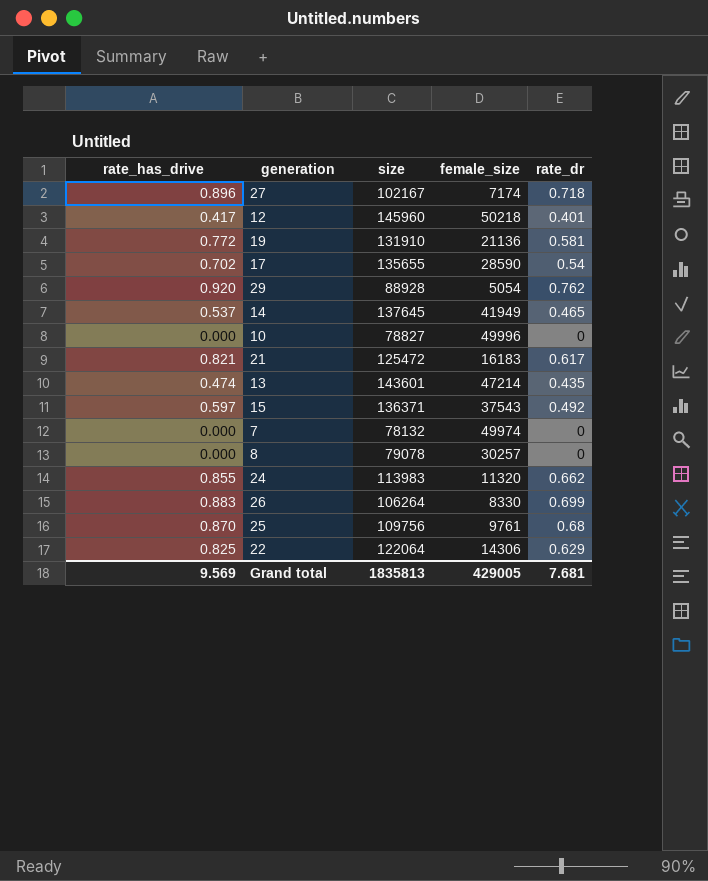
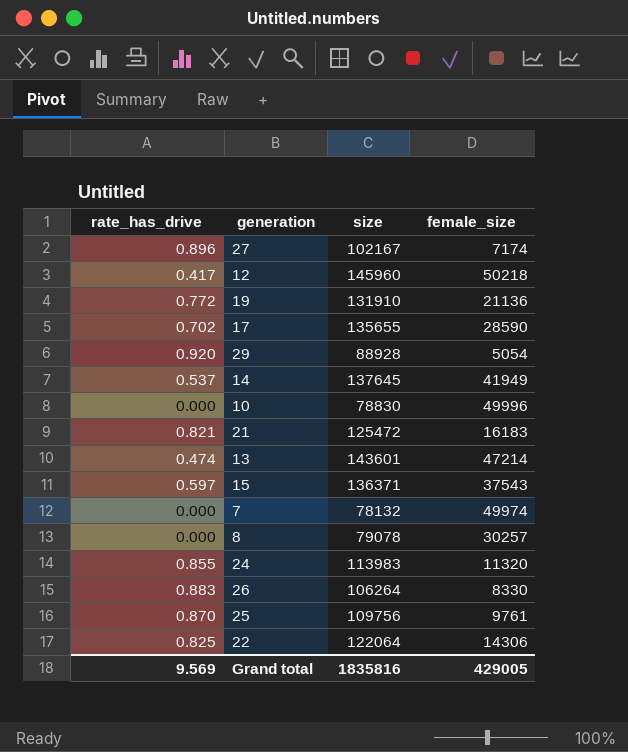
column rate_dr | position: 5 -> none
10 | size: 78827 -> 78830
Grand total | size: 1835813 -> 1835816

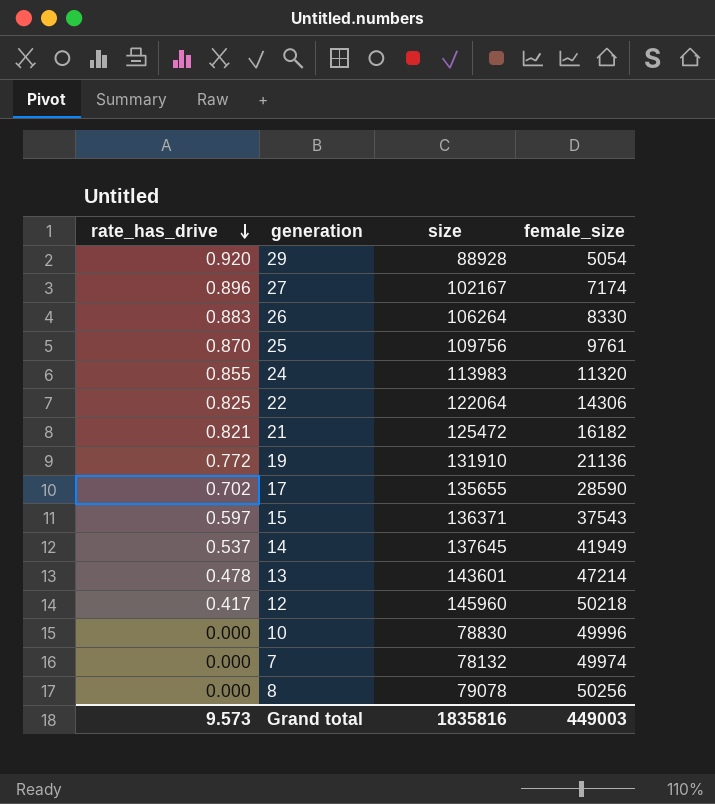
row order: none -> rate_has_drive descending
21 | female_size: 16183 -> 16182
13 | rate_has_drive: 0.474 -> 0.478
8 | female_size: 30257 -> 50256
Grand total | rate_has_drive: 9.569 -> 9.573
Grand total | female_size: 429005 -> 449003

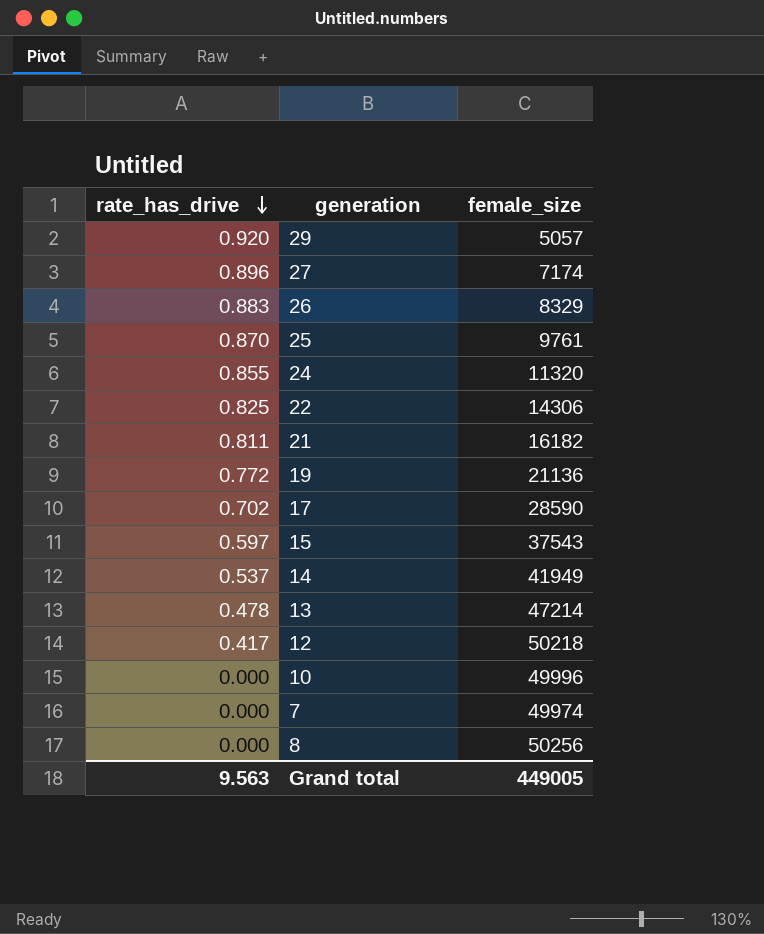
column size | position: 3 -> none
29 | female_size: 5054 -> 5057
26 | female_size: 8330 -> 8329
21 | rate_has_drive: 0.821 -> 0.811
Grand total | rate_has_drive: 9.573 -> 9.563
Grand total | female_size: 449003 -> 449005

